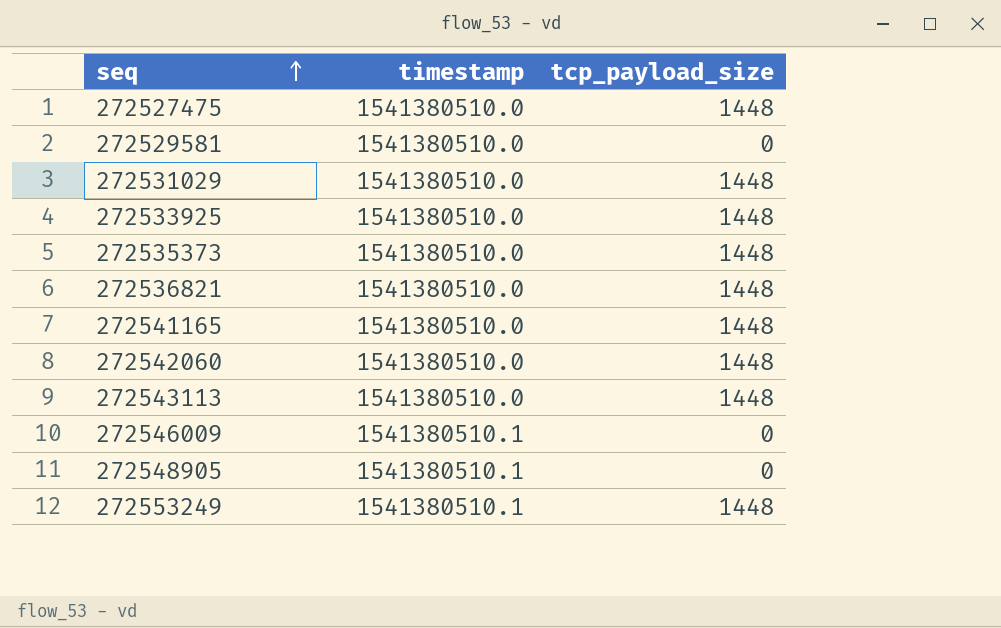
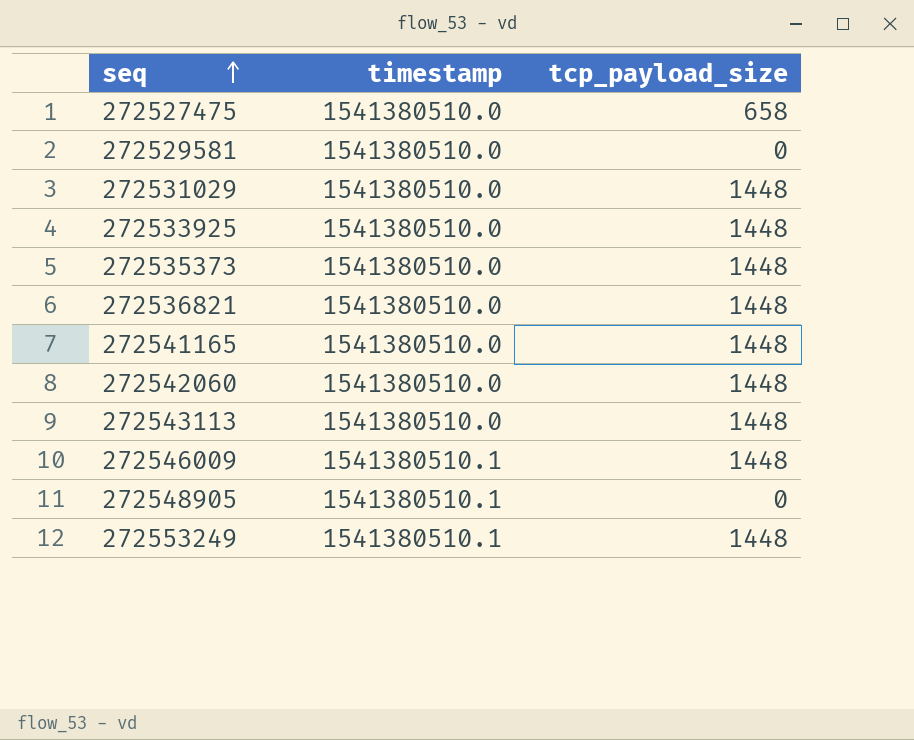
272527475 | tcp_payload_size: 1448 -> 658
272546009 | tcp_payload_size: 0 -> 1448

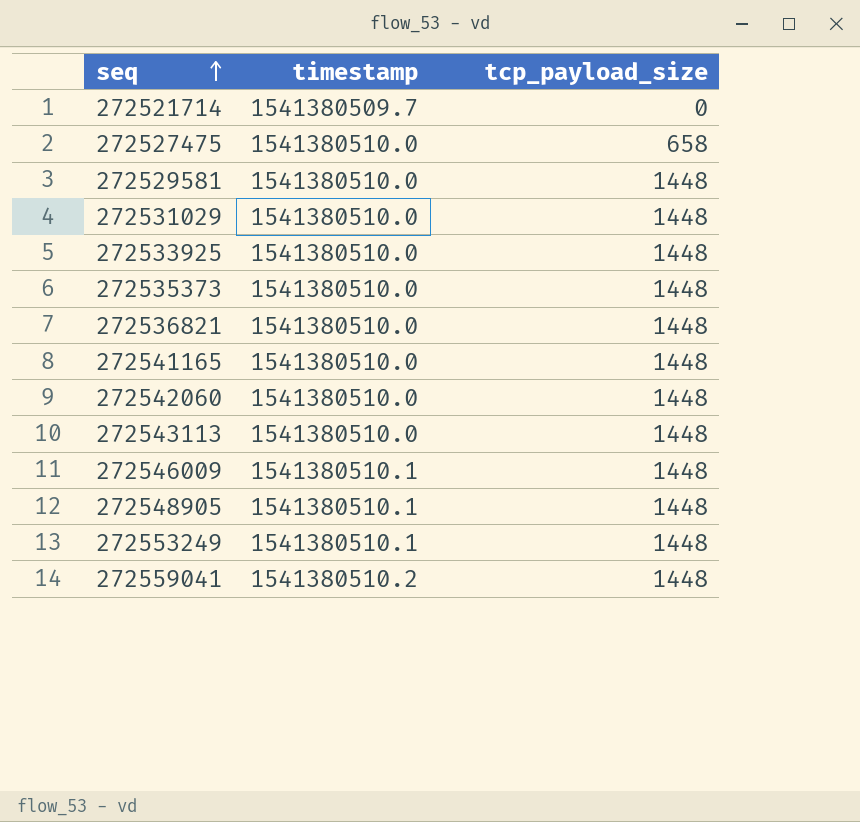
row 272521714: none -> 1541380509.7 | 0
272529581 | tcp_payload_size: 0 -> 1448
272548905 | tcp_payload_size: 0 -> 1448
row 272559041: none -> 1541380510.2 | 1448

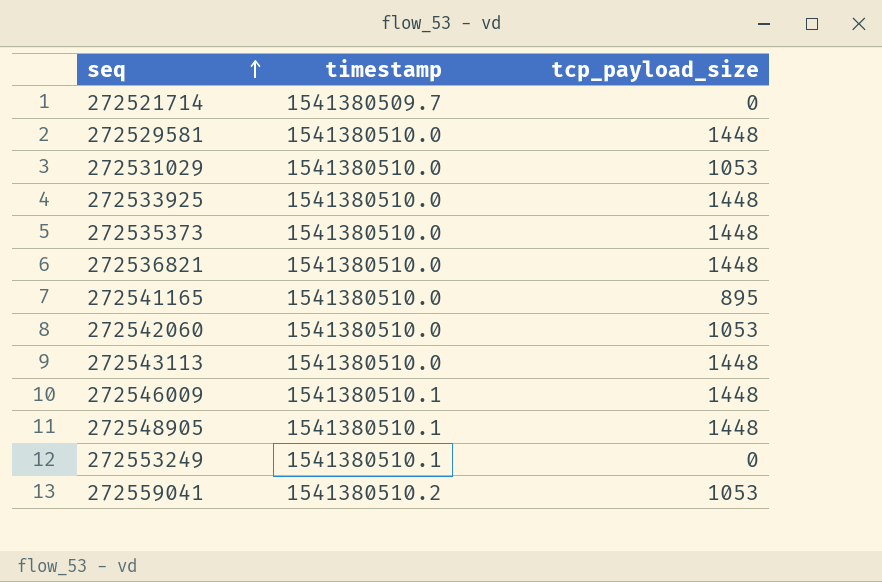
row 272527475: 1541380510.0 | 658 -> none
272531029 | tcp_payload_size: 1448 -> 1053
272541165 | tcp_payload_size: 1448 -> 895
272542060 | tcp_payload_size: 1448 -> 1053
272553249 | tcp_payload_size: 1448 -> 0
272559041 | tcp_payload_size: 1448 -> 1053

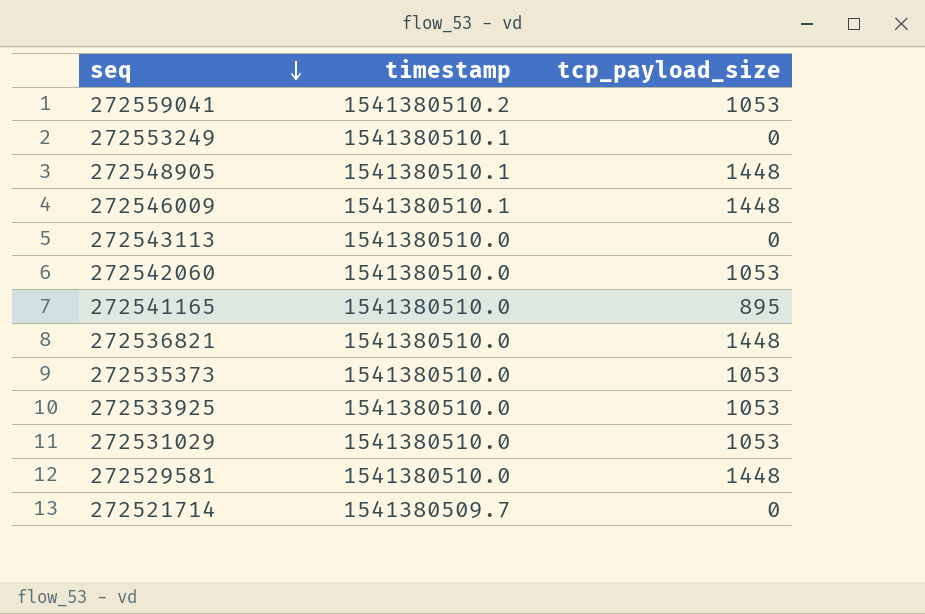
row order: seq ascending -> seq descending
272543113 | tcp_payload_size: 1448 -> 0
272535373 | tcp_payload_size: 1448 -> 1053
272533925 | tcp_payload_size: 1448 -> 1053

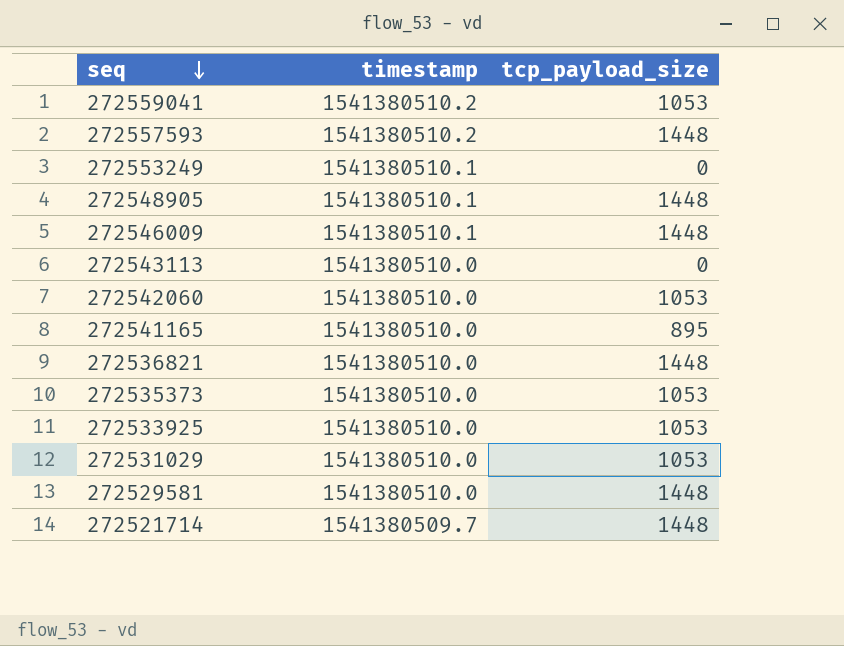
row 272557593: none -> 1541380510.2 | 1448
272521714 | tcp_payload_size: 0 -> 1448

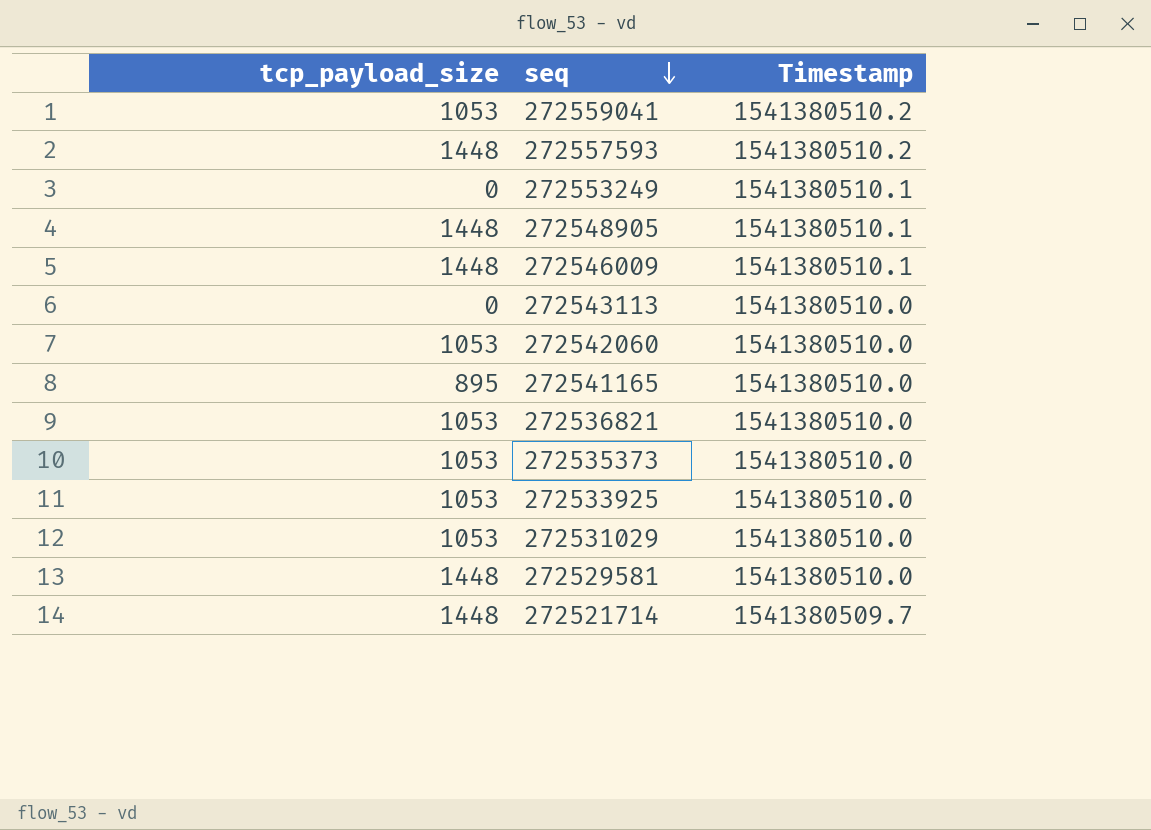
column tcp_payload_size | position: 3 -> 1
column name: timestamp -> Timestamp
272536821 | tcp_payload_size: 1448 -> 1053

